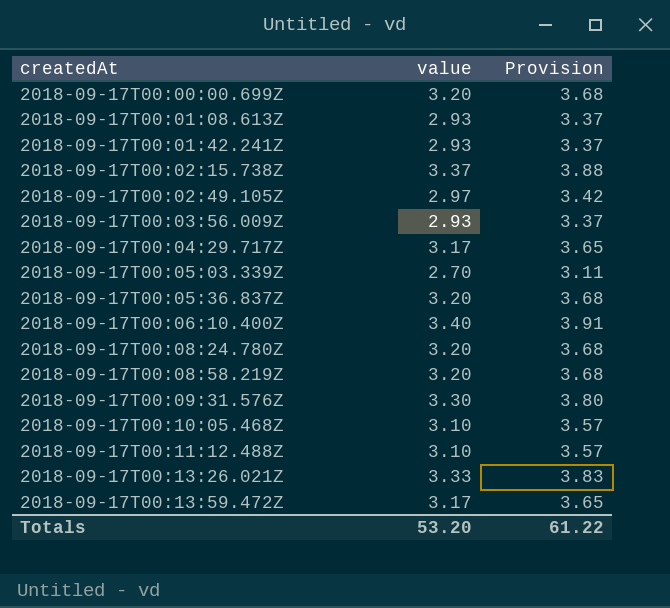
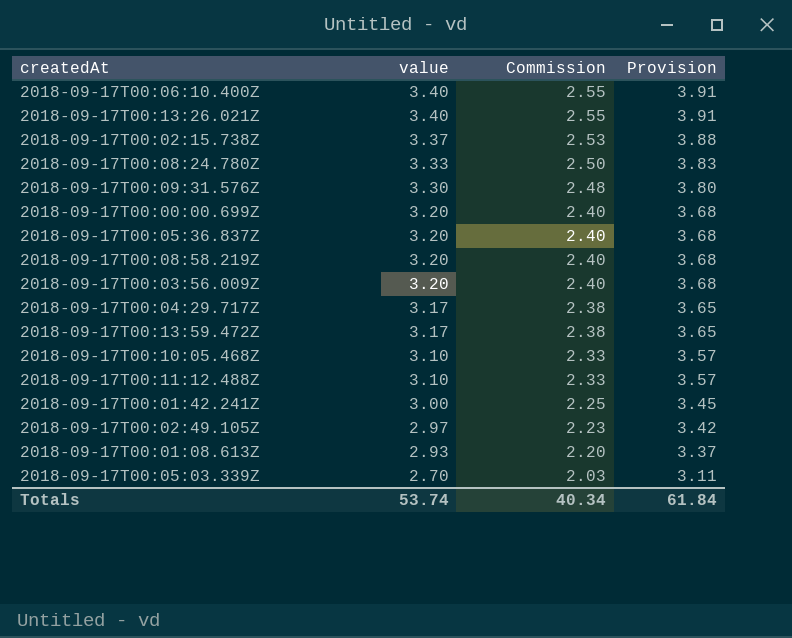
row order: createdAt ascending -> value descending
column Commission | formula: none -> [value] * 0.75
2018-09-17T00:13:26.021Z | value: 3.33 -> 3.40
2018-09-17T00:13:26.021Z | Provision: 3.83 -> 3.91
2018-09-17T00:08:24.780Z | value: 3.20 -> 3.33
2018-09-17T00:08:24.780Z | Provision: 3.68 -> 3.83
2018-09-17T00:03:56.009Z | value: 2.93 -> 3.20
2018-09-17T00:03:56.009Z | Provision: 3.37 -> 3.68
2018-09-17T00:01:42.241Z | value: 2.93 -> 3.00
2018-09-17T00:01:42.241Z | Provision: 3.37 -> 3.45
Totals | value: 53.20 -> 53.74
Totals | Provision: 61.22 -> 61.84

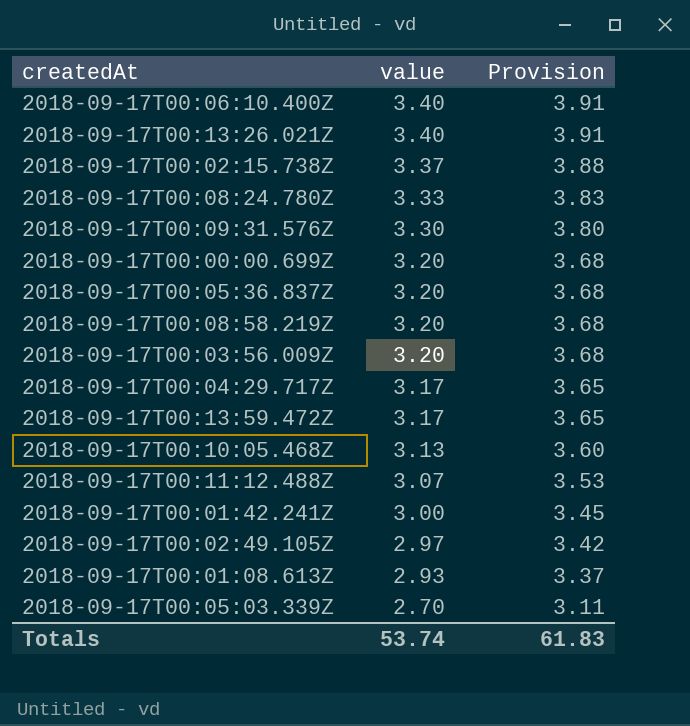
column Commission | formula: [value] * 0.75 -> none
2018-09-17T00:10:05.468Z | value: 3.10 -> 3.13
2018-09-17T00:10:05.468Z | Provision: 3.57 -> 3.60
2018-09-17T00:11:12.488Z | value: 3.10 -> 3.07
2018-09-17T00:11:12.488Z | Provision: 3.57 -> 3.53
Totals | Provision: 61.84 -> 61.83

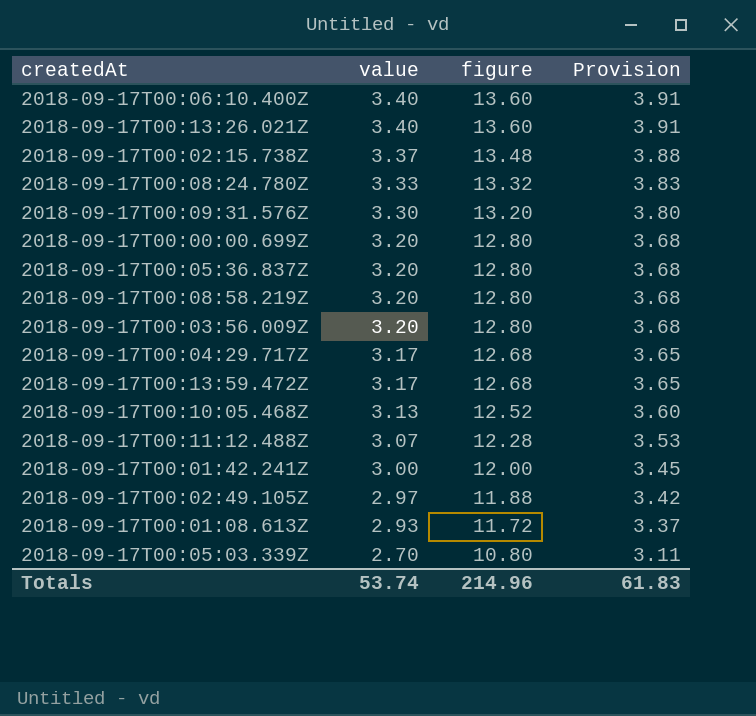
column figure | formula: none -> [value] * 4

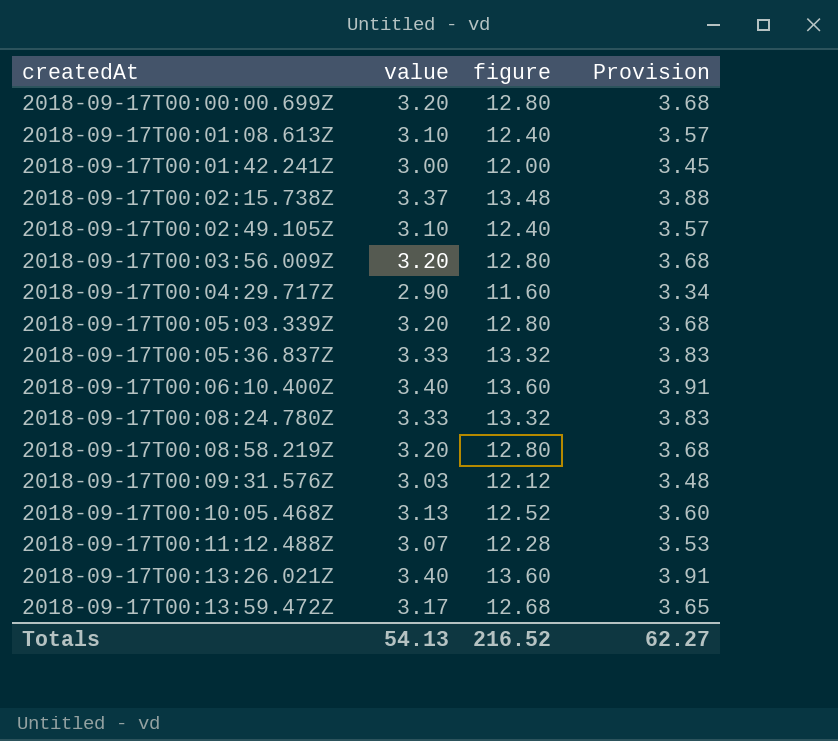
row order: value descending -> createdAt ascending
2018-09-17T00:01:08.613Z | value: 2.93 -> 3.10
2018-09-17T00:01:08.613Z | figure: 11.72 -> 12.40
2018-09-17T00:01:08.613Z | Provision: 3.37 -> 3.57
2018-09-17T00:02:49.105Z | value: 2.97 -> 3.10
2018-09-17T00:02:49.105Z | figure: 11.88 -> 12.40
2018-09-17T00:02:49.105Z | Provision: 3.42 -> 3.57
2018-09-17T00:04:29.717Z | value: 3.17 -> 2.90
2018-09-17T00:04:29.717Z | figure: 12.68 -> 11.60
2018-09-17T00:04:29.717Z | Provision: 3.65 -> 3.34
2018-09-17T00:05:03.339Z | value: 2.70 -> 3.20
2018-09-17T00:05:03.339Z | figure: 10.80 -> 12.80
2018-09-17T00:05:03.339Z | Provision: 3.11 -> 3.68
2018-09-17T00:05:36.837Z | value: 3.20 -> 3.33
2018-09-17T00:05:36.837Z | figure: 12.80 -> 13.32
2018-09-17T00:05:36.837Z | Provision: 3.68 -> 3.83
2018-09-17T00:09:31.576Z | value: 3.30 -> 3.03
2018-09-17T00:09:31.576Z | figure: 13.20 -> 12.12
2018-09-17T00:09:31.576Z | Provision: 3.80 -> 3.48
Totals | value: 53.74 -> 54.13
Totals | figure: 214.96 -> 216.52
Totals | Provision: 61.83 -> 62.27

